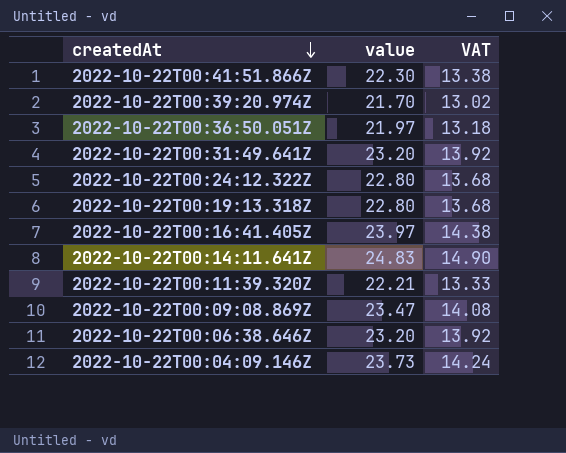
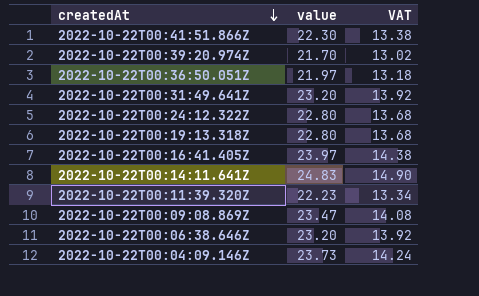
2022-10-22T00:11:39.320Z | value: 22.21 -> 22.23
2022-10-22T00:11:39.320Z | VAT: 13.33 -> 13.34

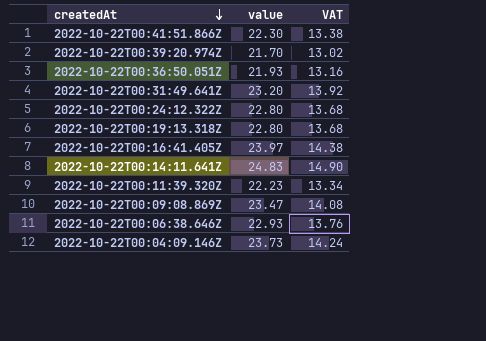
2022-10-22T00:36:50.051Z | value: 21.97 -> 21.93
2022-10-22T00:36:50.051Z | VAT: 13.18 -> 13.16
2022-10-22T00:06:38.646Z | value: 23.20 -> 22.93
2022-10-22T00:06:38.646Z | VAT: 13.92 -> 13.76

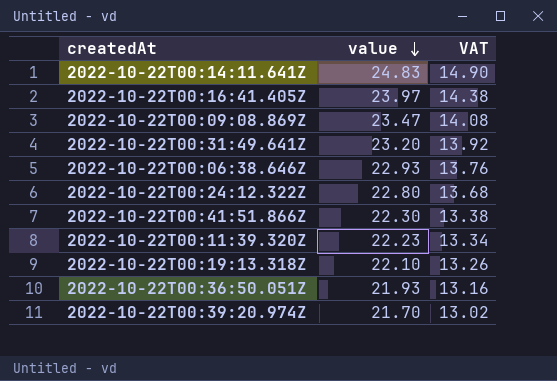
row order: createdAt descending -> value descending
row 2022-10-22T00:04:09.146Z: 23.73 | 14.24 -> none
2022-10-22T00:19:13.318Z | value: 22.80 -> 22.10
2022-10-22T00:19:13.318Z | VAT: 13.68 -> 13.26

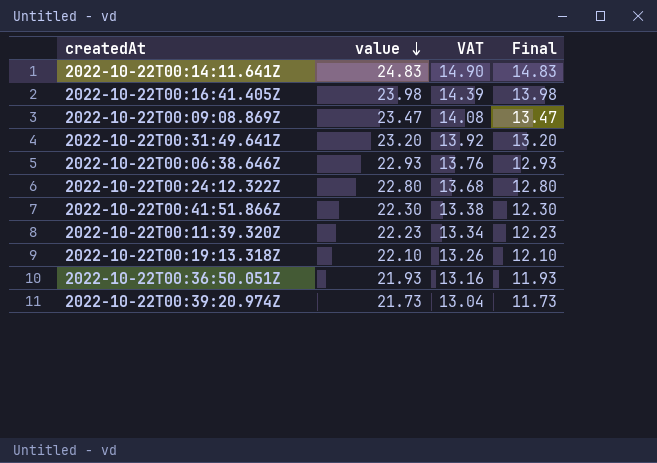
column Final | formula: none -> [value] - 10
2022-10-22T00:16:41.405Z | value: 23.97 -> 23.98
2022-10-22T00:16:41.405Z | VAT: 14.38 -> 14.39
2022-10-22T00:39:20.974Z | value: 21.70 -> 21.73
2022-10-22T00:39:20.974Z | VAT: 13.02 -> 13.04

